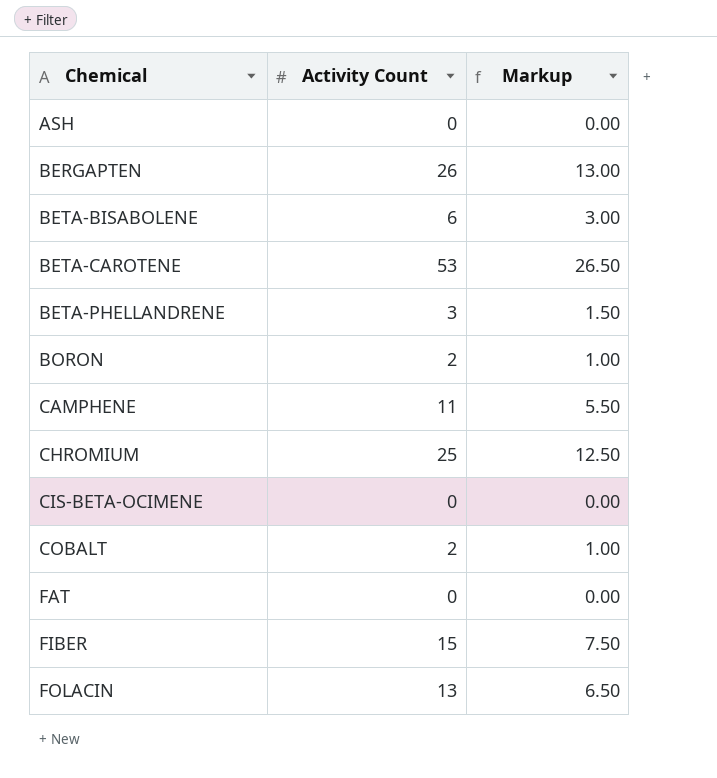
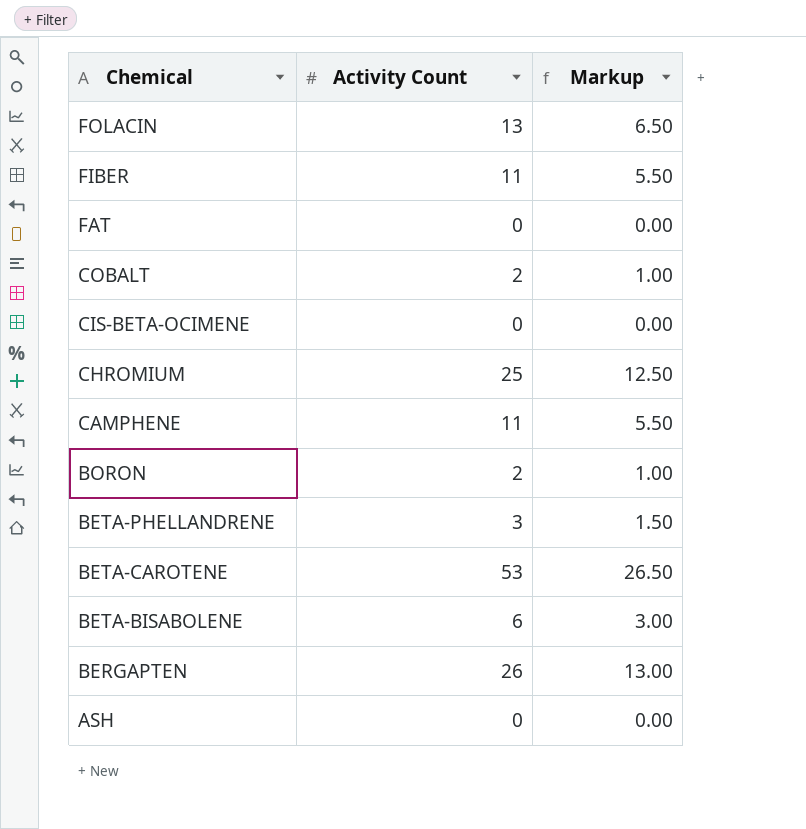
row order: Chemical ascending -> Chemical descending
FIBER | Activity Count: 15 -> 11
FIBER | Markup: 7.50 -> 5.50

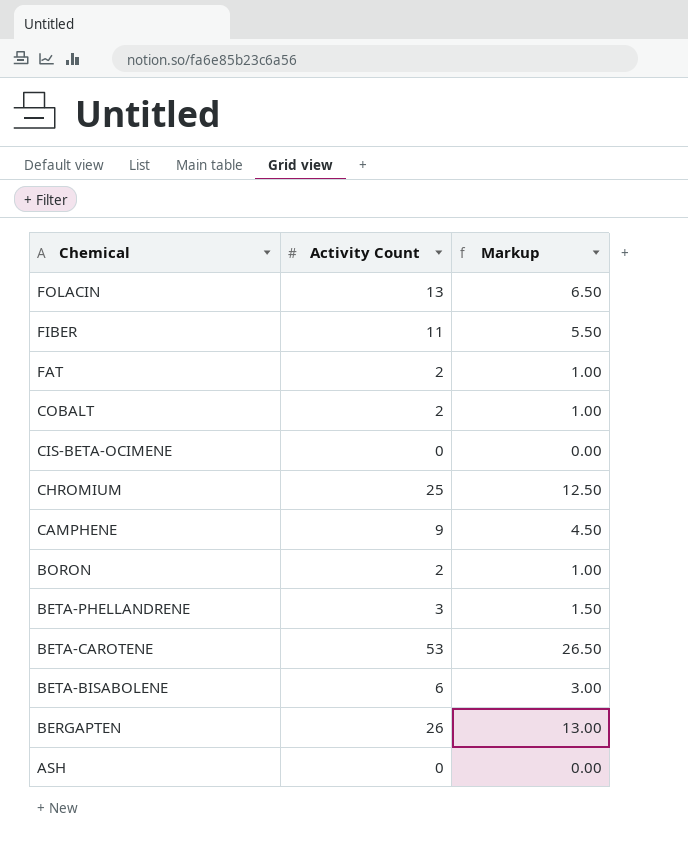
FAT | Activity Count: 0 -> 2
FAT | Markup: 0.00 -> 1.00
CAMPHENE | Activity Count: 11 -> 9
CAMPHENE | Markup: 5.50 -> 4.50

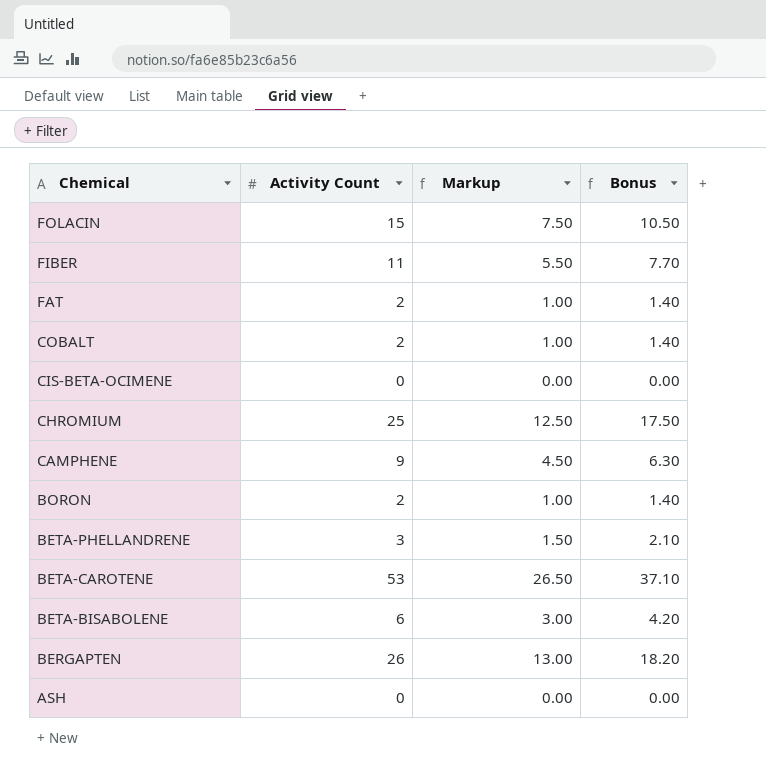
column Bonus | formula: none -> [Activity Count] * 0.7
FOLACIN | Activity Count: 13 -> 15
FOLACIN | Markup: 6.50 -> 7.50

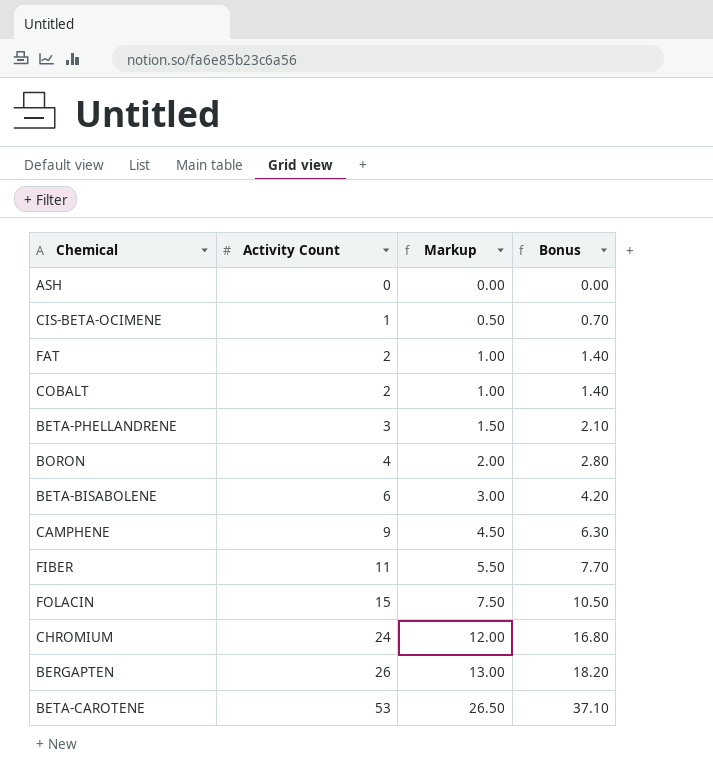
row order: Chemical descending -> Activity Count ascending
CIS-BETA-OCIMENE | Activity Count: 0 -> 1
CIS-BETA-OCIMENE | Markup: 0.00 -> 0.50
CIS-BETA-OCIMENE | Bonus: 0.00 -> 0.70
BORON | Activity Count: 2 -> 4
BORON | Markup: 1.00 -> 2.00
BORON | Bonus: 1.40 -> 2.80
CHROMIUM | Activity Count: 25 -> 24
CHROMIUM | Markup: 12.50 -> 12.00
CHROMIUM | Bonus: 17.50 -> 16.80

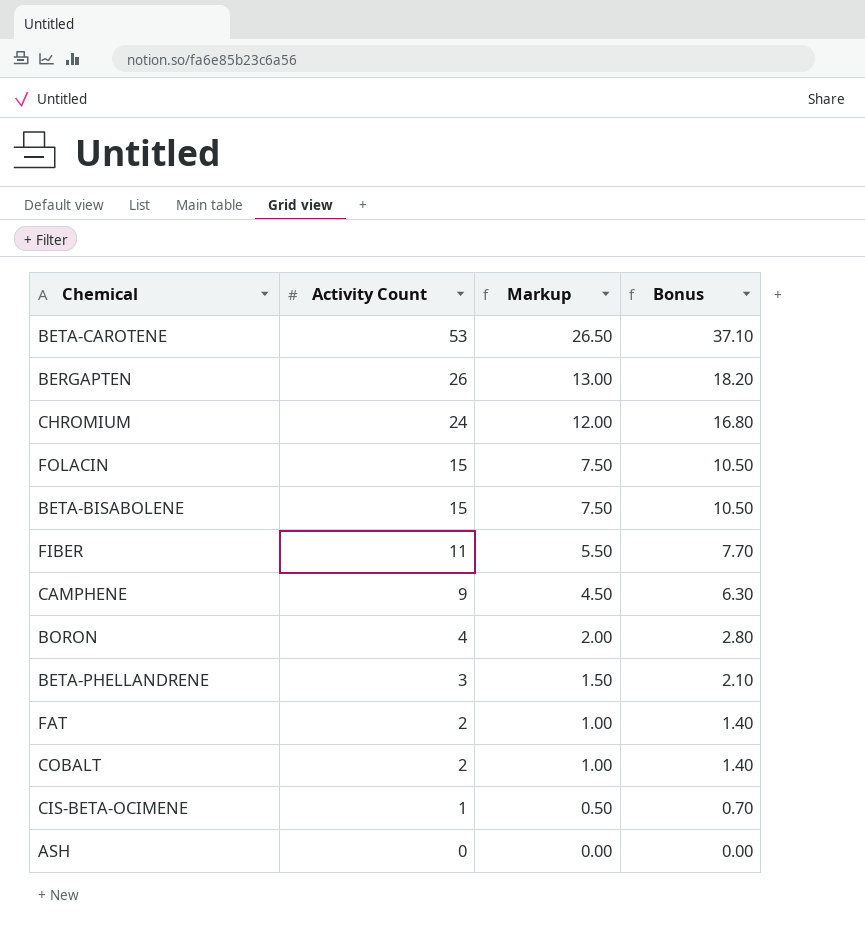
row order: Activity Count ascending -> Activity Count descending
BETA-BISABOLENE | Activity Count: 6 -> 15
BETA-BISABOLENE | Markup: 3.00 -> 7.50
BETA-BISABOLENE | Bonus: 4.20 -> 10.50

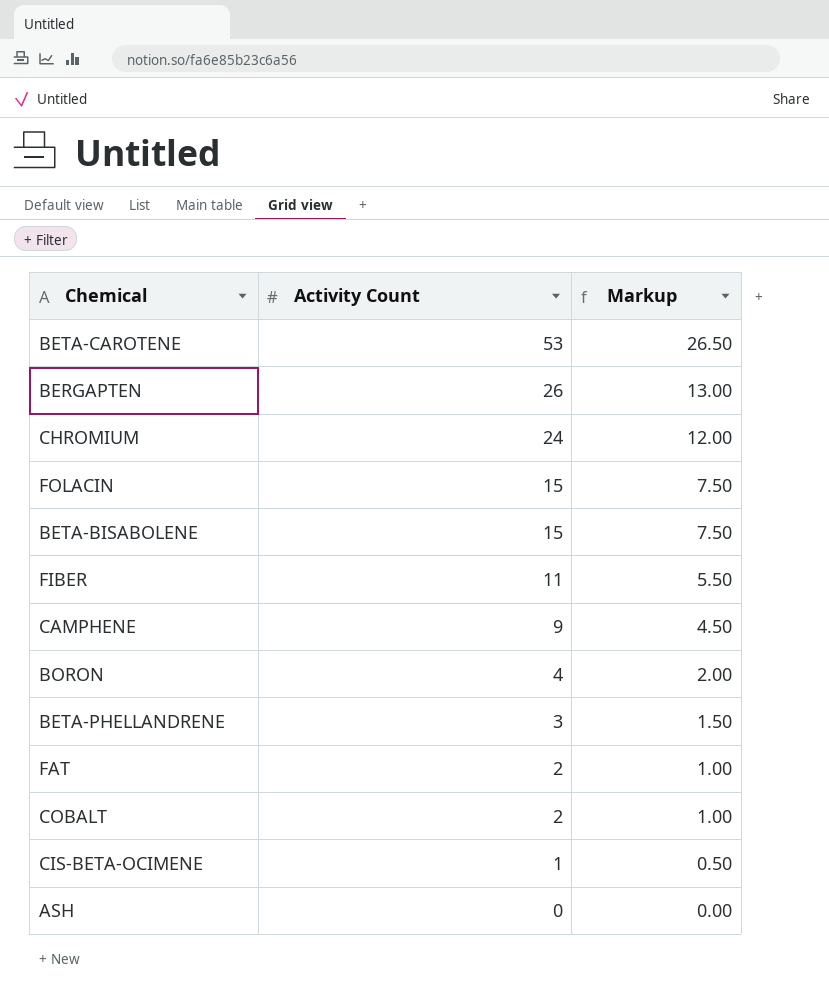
column Bonus | formula: [Activity Count] * 0.7 -> none

